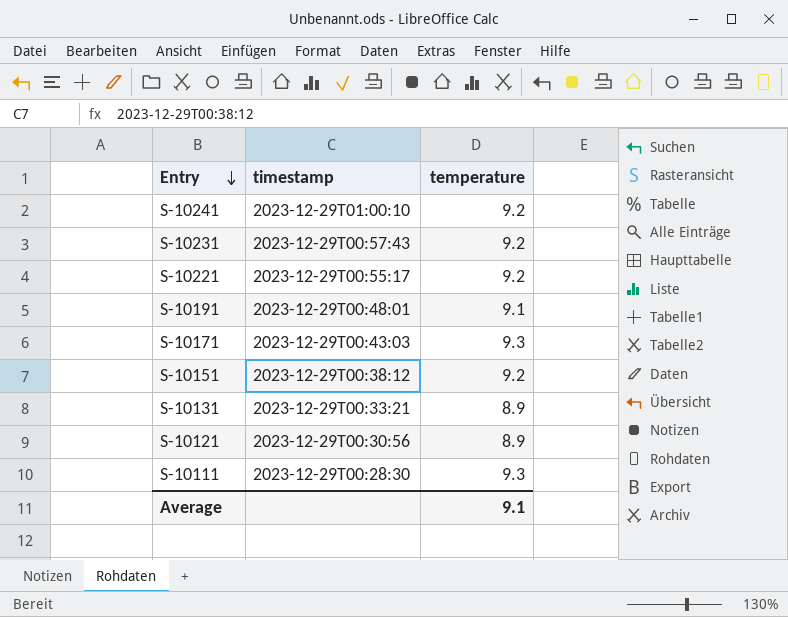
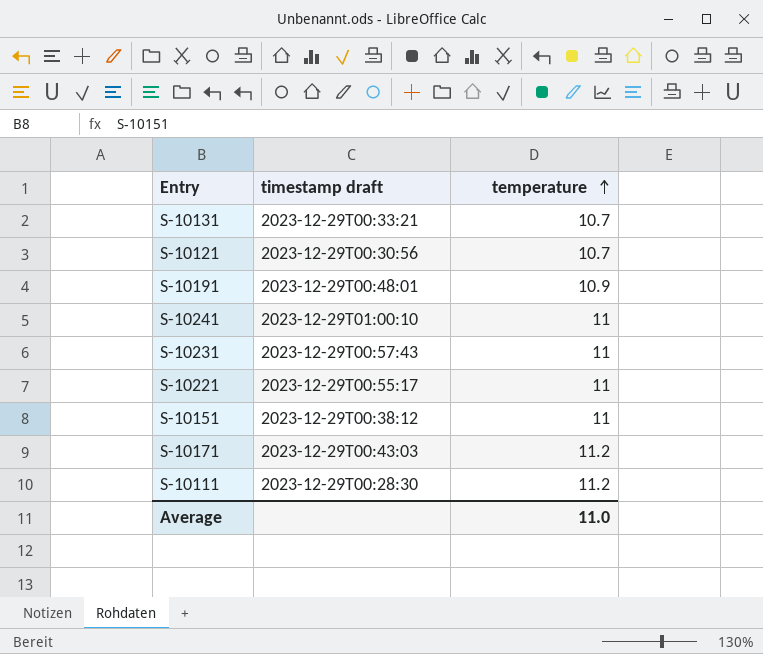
row order: Entry descending -> temperature ascending
column name: timestamp -> timestamp draft
S-10131 | temperature: 8.9 -> 10.7
S-10121 | temperature: 8.9 -> 10.7
S-10191 | temperature: 9.1 -> 10.9
S-10241 | temperature: 9.2 -> 11
S-10231 | temperature: 9.2 -> 11
S-10221 | temperature: 9.2 -> 11
S-10151 | temperature: 9.2 -> 11
S-10171 | temperature: 9.3 -> 11.2
S-10111 | temperature: 9.3 -> 11.2
Average | temperature: 9.1 -> 11.0

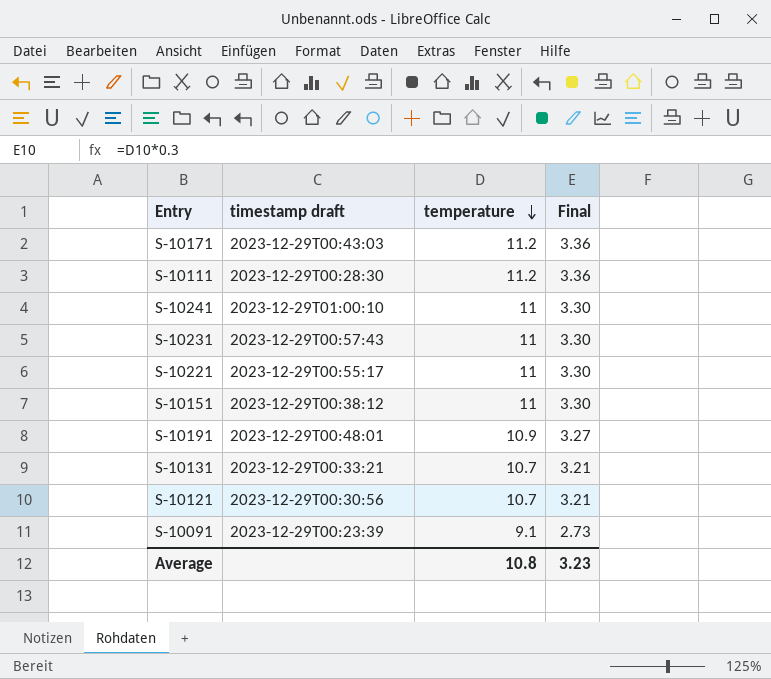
row order: temperature ascending -> temperature descending
column Final | formula: none -> [temperature] * 0.3
row S-10091: none -> 2023-12-29T00:23:39 | 9.1 | 2.73
Average | temperature: 11.0 -> 10.8

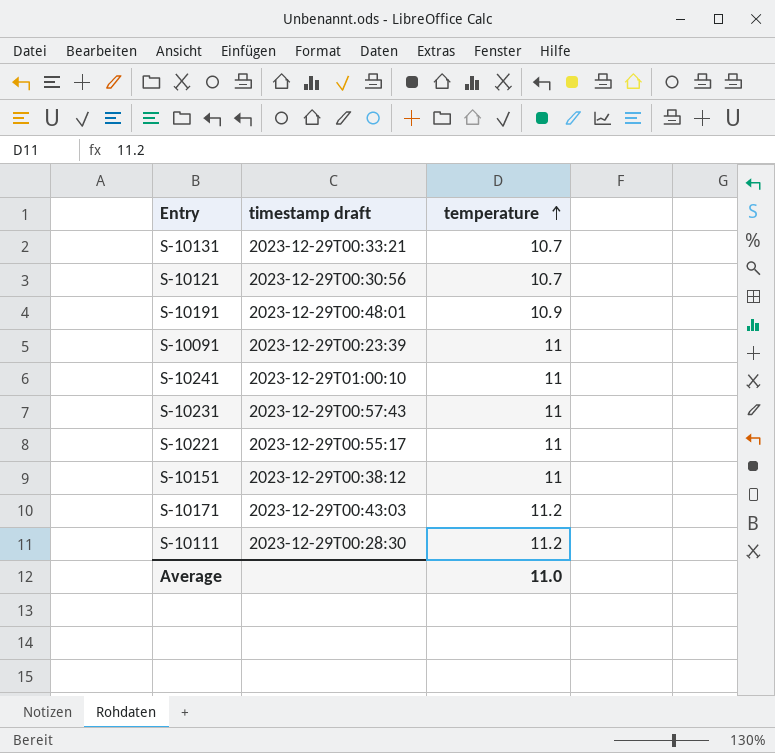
row order: temperature descending -> temperature ascending
column Final | formula: [temperature] * 0.3 -> none
S-10091 | temperature: 9.1 -> 11
Average | temperature: 10.8 -> 11.0

